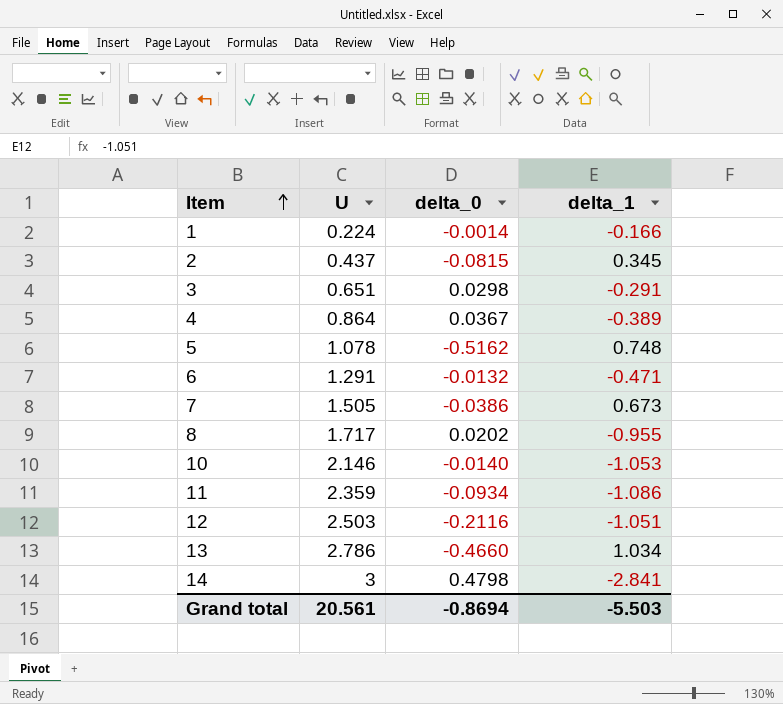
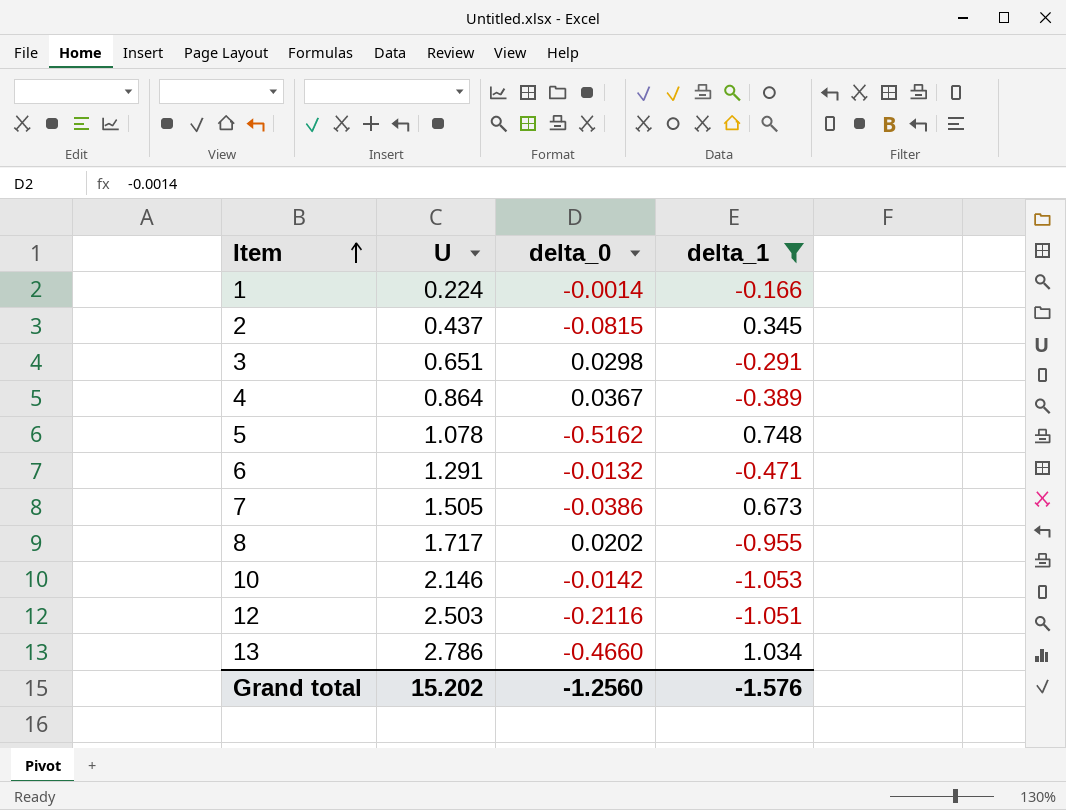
filter: none -> delta_1 >= -1.053
10 | delta_0: -0.0140 -> -0.0142
Grand total | U: 20.561 -> 15.202
Grand total | delta_0: -0.8694 -> -1.2560
Grand total | delta_1: -5.503 -> -1.576

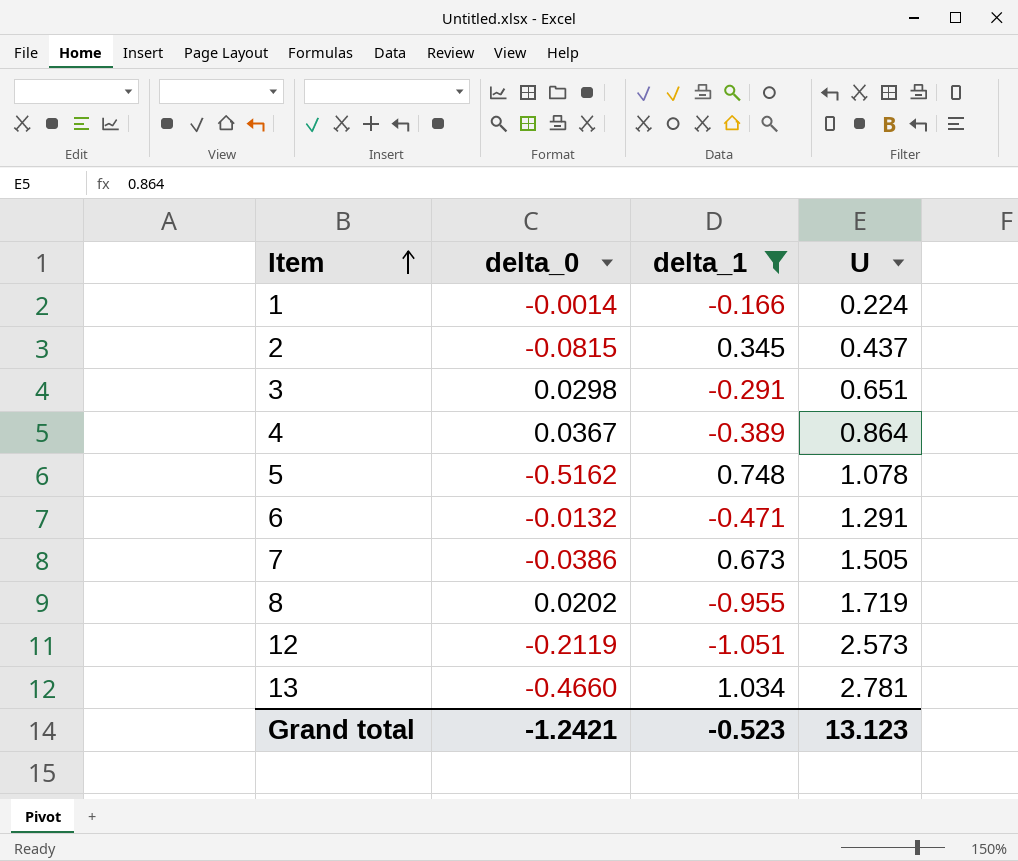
column U | position: 2 -> 4
row 10: 2.146 | -0.0142 | -1.053 -> none
8 | U: 1.717 -> 1.719
12 | delta_0: -0.2116 -> -0.2119
12 | U: 2.503 -> 2.573
13 | U: 2.786 -> 2.781
Grand total | delta_0: -1.2560 -> -1.2421
Grand total | delta_1: -1.576 -> -0.523
Grand total | U: 15.202 -> 13.123

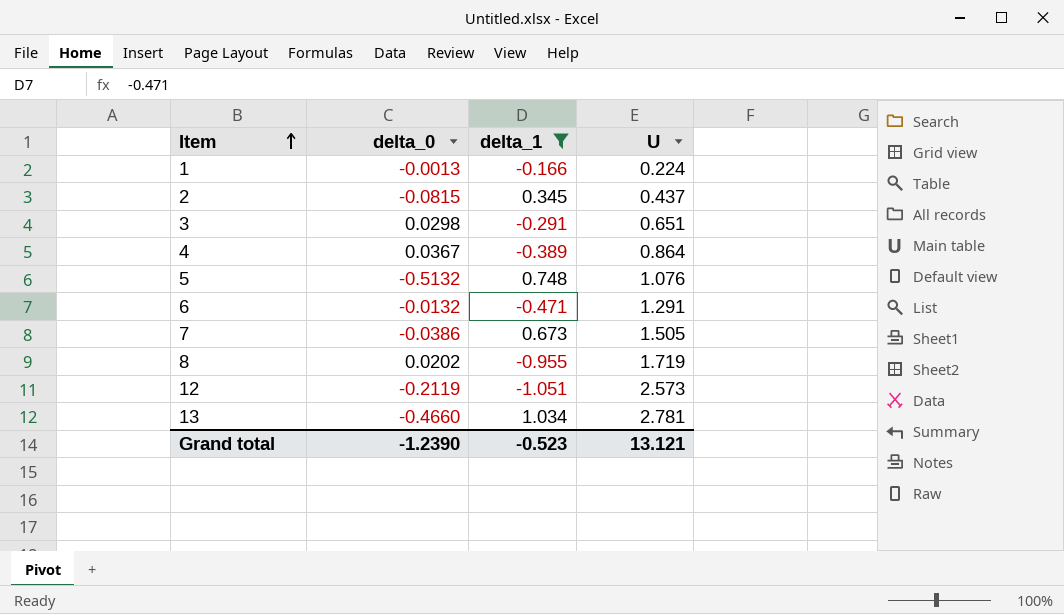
1 | delta_0: -0.0014 -> -0.0013
5 | delta_0: -0.5162 -> -0.5132
5 | U: 1.078 -> 1.076
Grand total | delta_0: -1.2421 -> -1.2390
Grand total | U: 13.123 -> 13.121

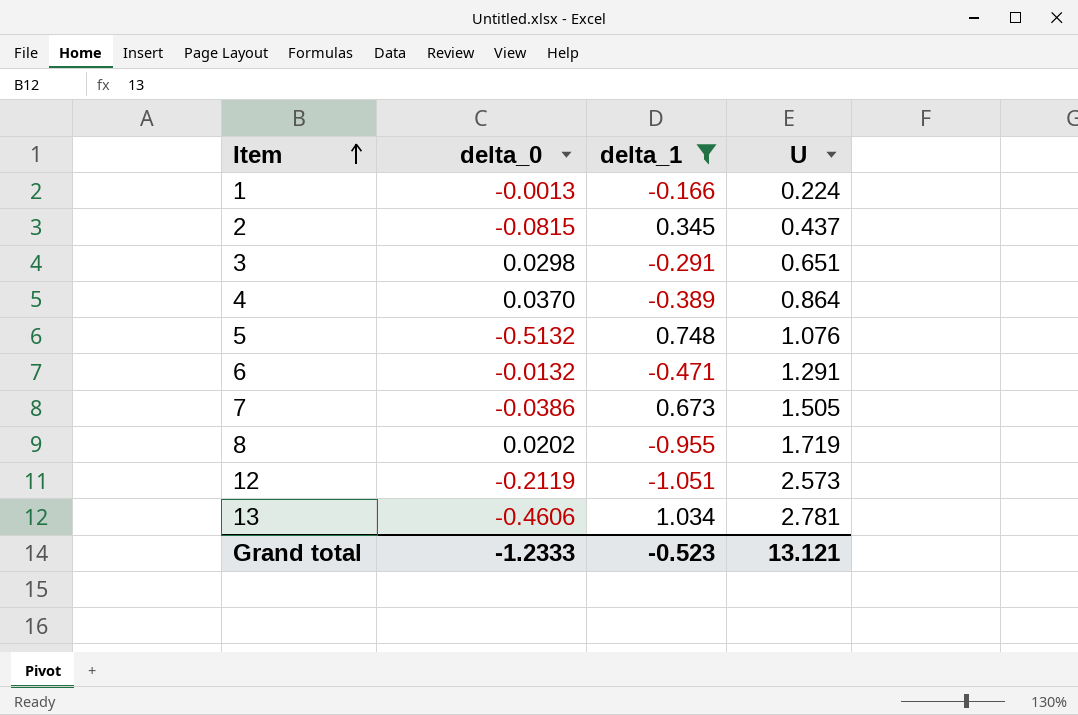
4 | delta_0: 0.0367 -> 0.0370
13 | delta_0: -0.4660 -> -0.4606
Grand total | delta_0: -1.2390 -> -1.2333

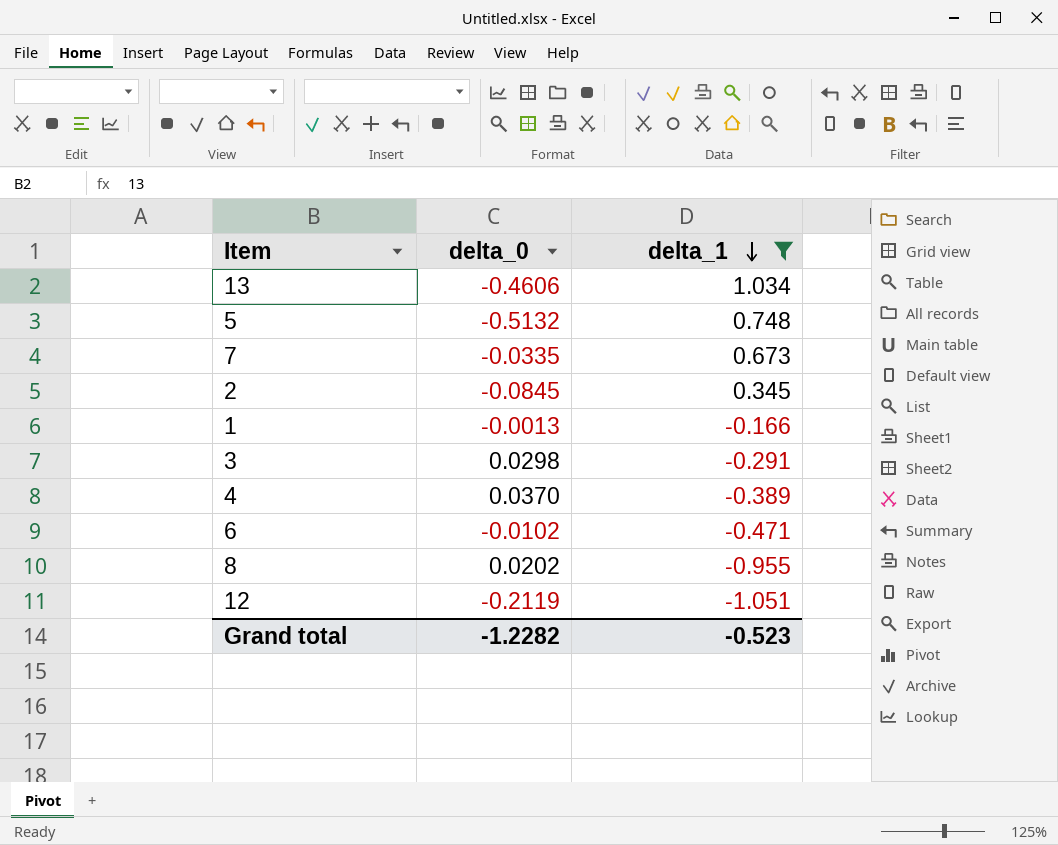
row order: Item ascending -> delta_1 descending
column U | position: 4 -> none
7 | delta_0: -0.0386 -> -0.0335
2 | delta_0: -0.0815 -> -0.0845
6 | delta_0: -0.0132 -> -0.0102
Grand total | delta_0: -1.2333 -> -1.2282

